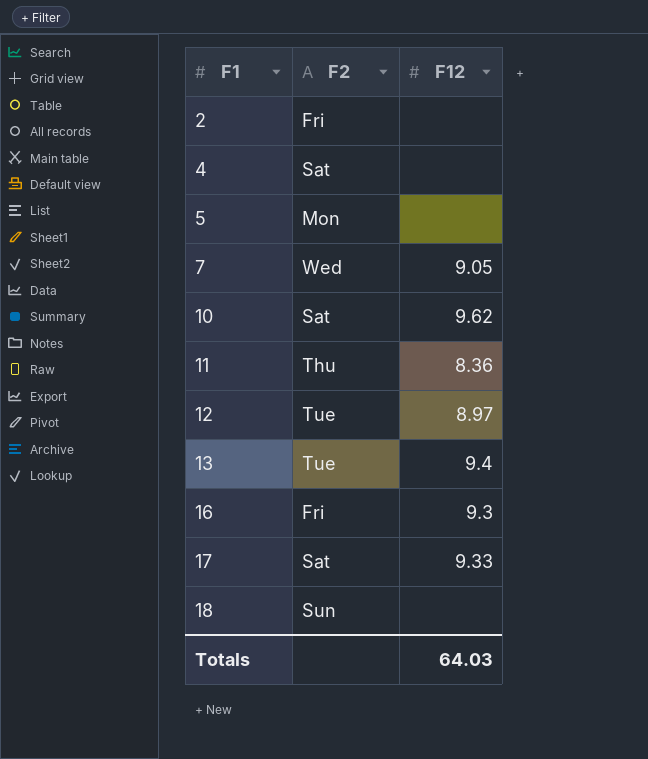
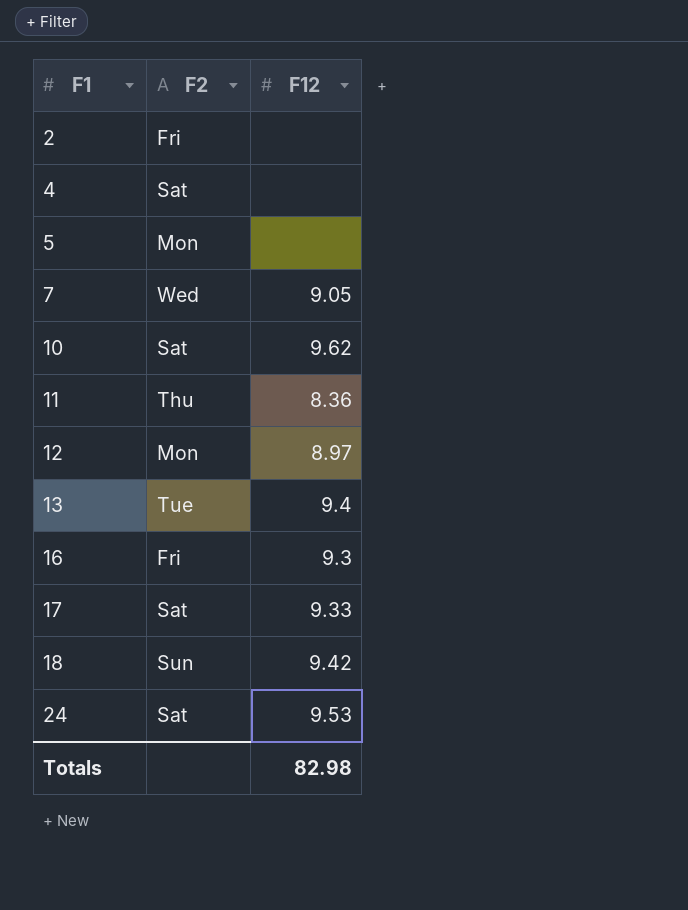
12 | F2: Tue -> Mon
18 | F12: none -> 9.42
row 24: none -> Sat | 9.53
Totals | F12: 64.03 -> 82.98

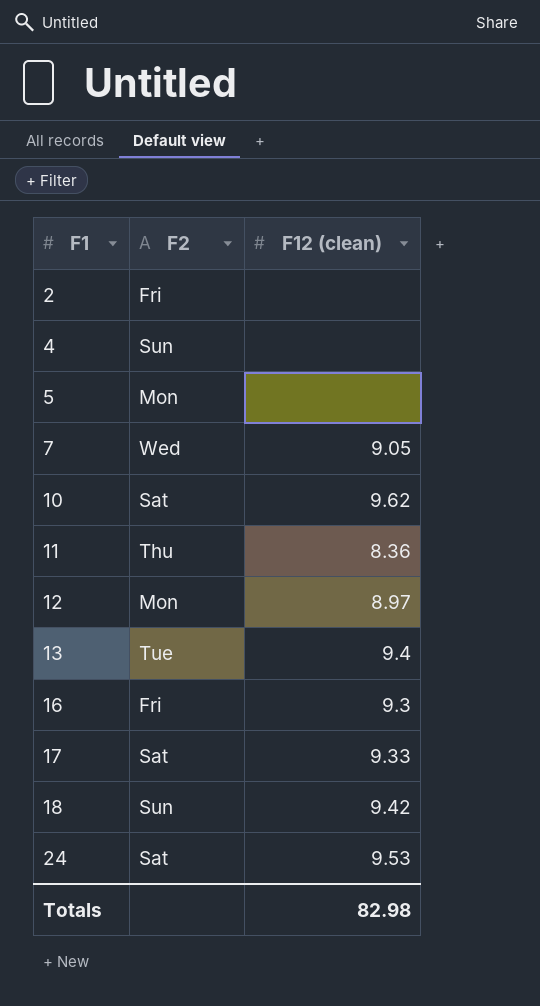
column name: F12 -> F12 (clean)
4 | F2: Sat -> Sun

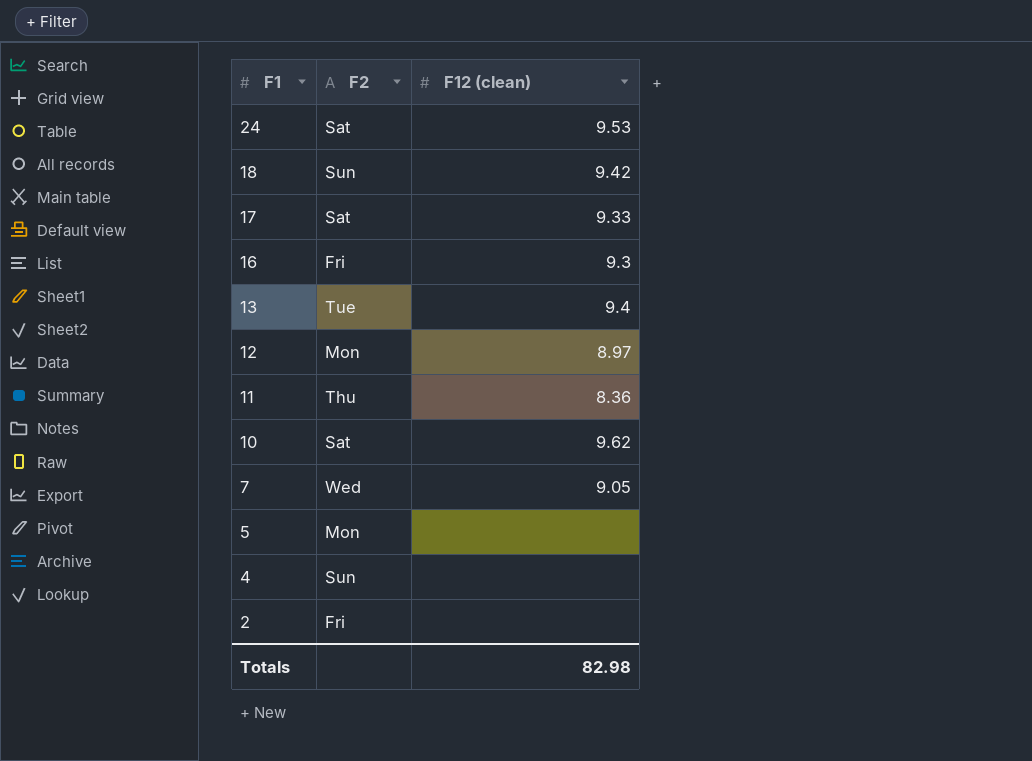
row order: F1 ascending -> F1 descending

